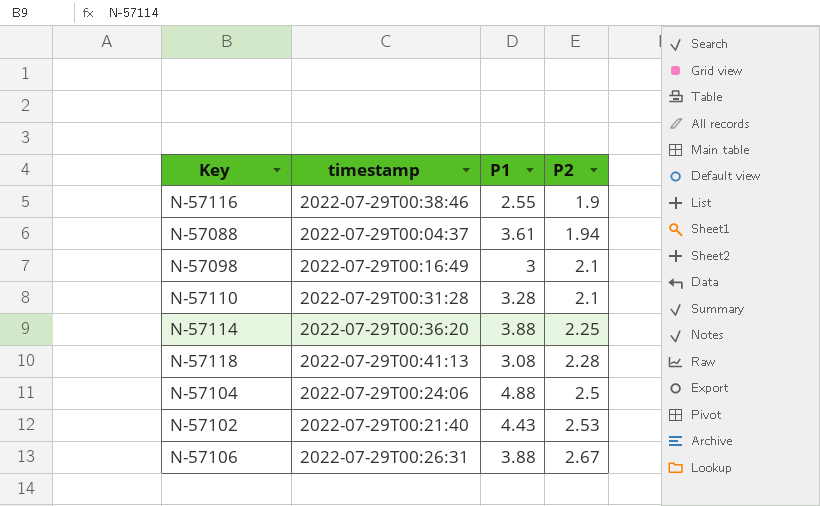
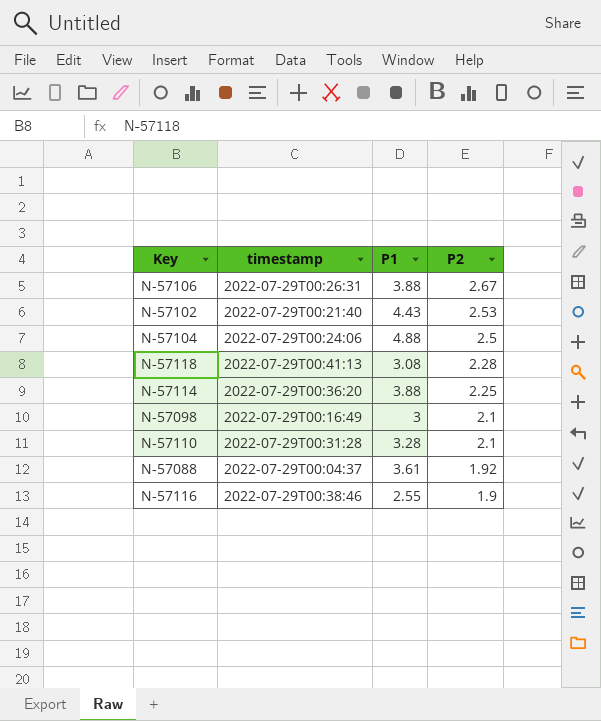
row order: P2 ascending -> P2 descending
N-57088 | P2: 1.94 -> 1.92

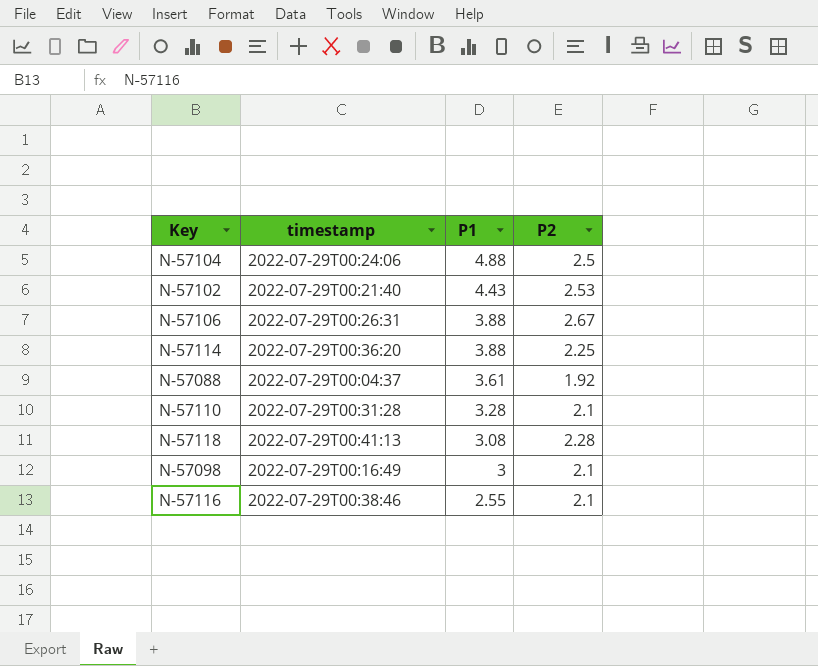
row order: P2 descending -> P1 descending
N-57116 | P2: 1.9 -> 2.1

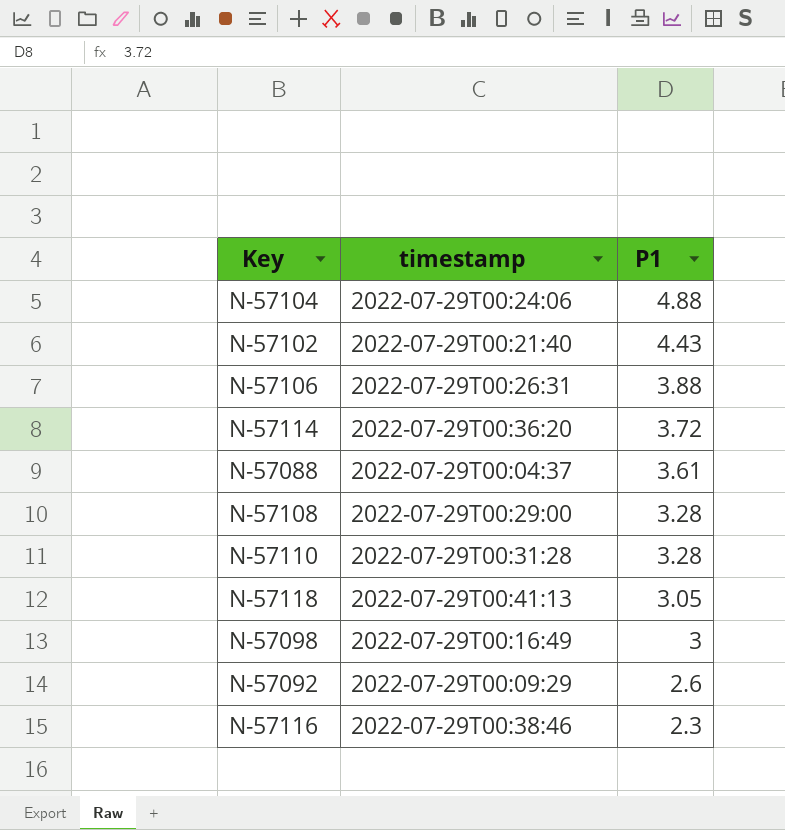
column P2 | position: 4 -> none
N-57114 | P1: 3.88 -> 3.72
row N-57108: none -> 2022-07-29T00:29:00 | 3.28
N-57118 | P1: 3.08 -> 3.05
row N-57092: none -> 2022-07-29T00:09:29 | 2.6
N-57116 | P1: 2.55 -> 2.3

